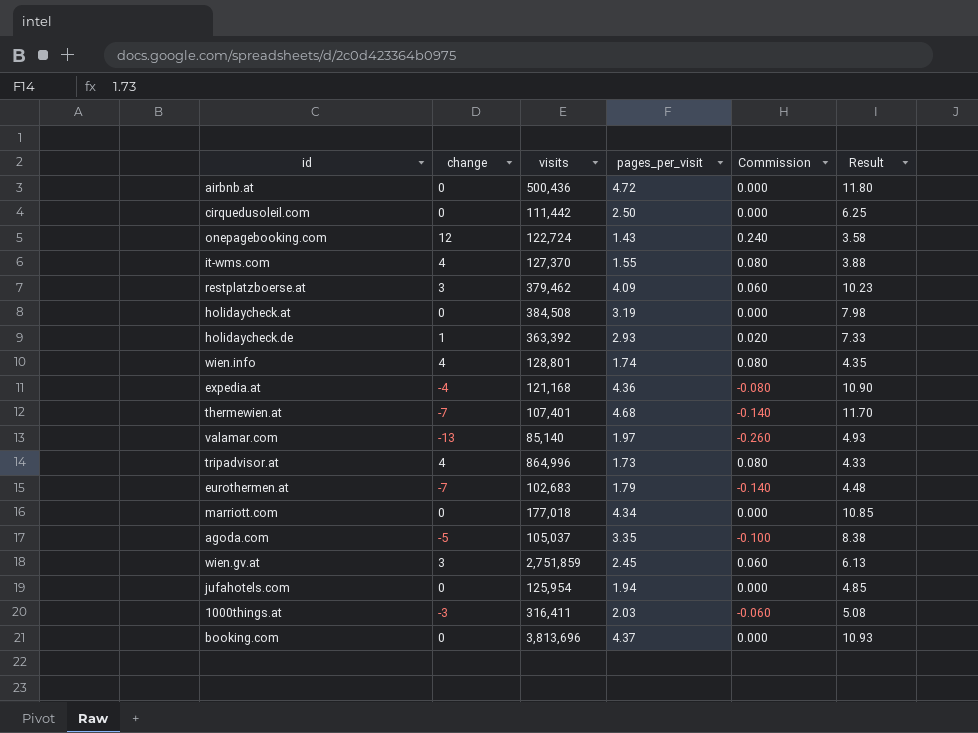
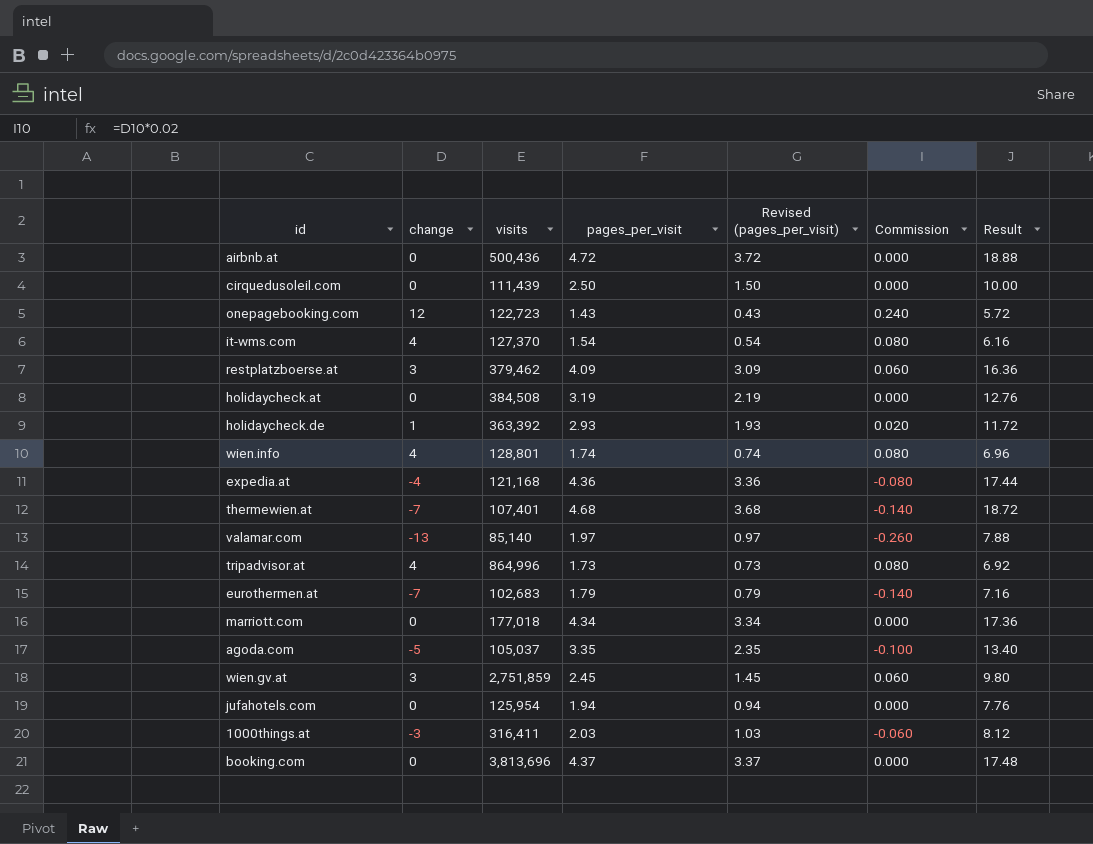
column Revised (pages_per_visit) | formula: none -> [pages_per_visit] - 1
column Result | formula: [pages_per_visit] * 2.5 -> [pages_per_visit] * 4
cirquedusoleil.com | visits: 111,442 -> 111,439
onepagebooking.com | visits: 122,724 -> 122,723
it-wms.com | pages_per_visit: 1.55 -> 1.54

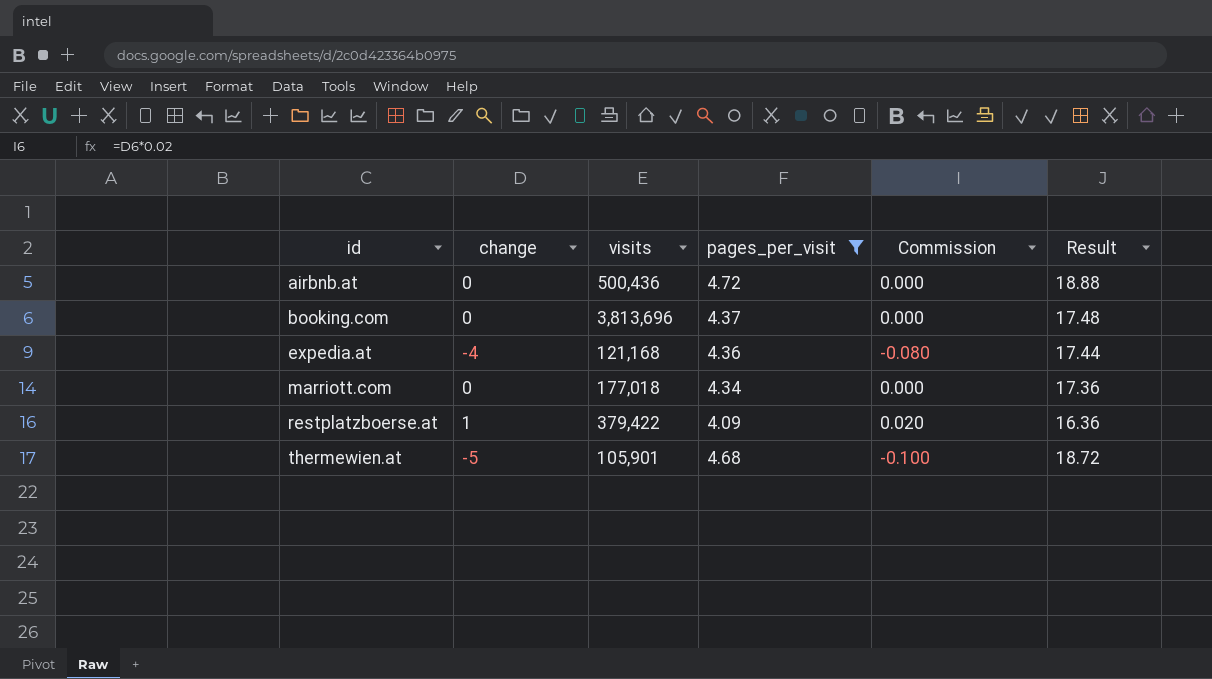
filter: none -> pages_per_visit >= 4.09
row order: none -> id ascending
column Revised (pages_per_visit) | formula: [pages_per_visit] - 1 -> none
restplatzboerse.at | change: 3 -> 1
restplatzboerse.at | visits: 379,462 -> 379,422
restplatzboerse.at | Commission: 0.060 -> 0.020
thermewien.at | change: -7 -> -5
thermewien.at | visits: 107,401 -> 105,901
thermewien.at | Commission: -0.140 -> -0.100

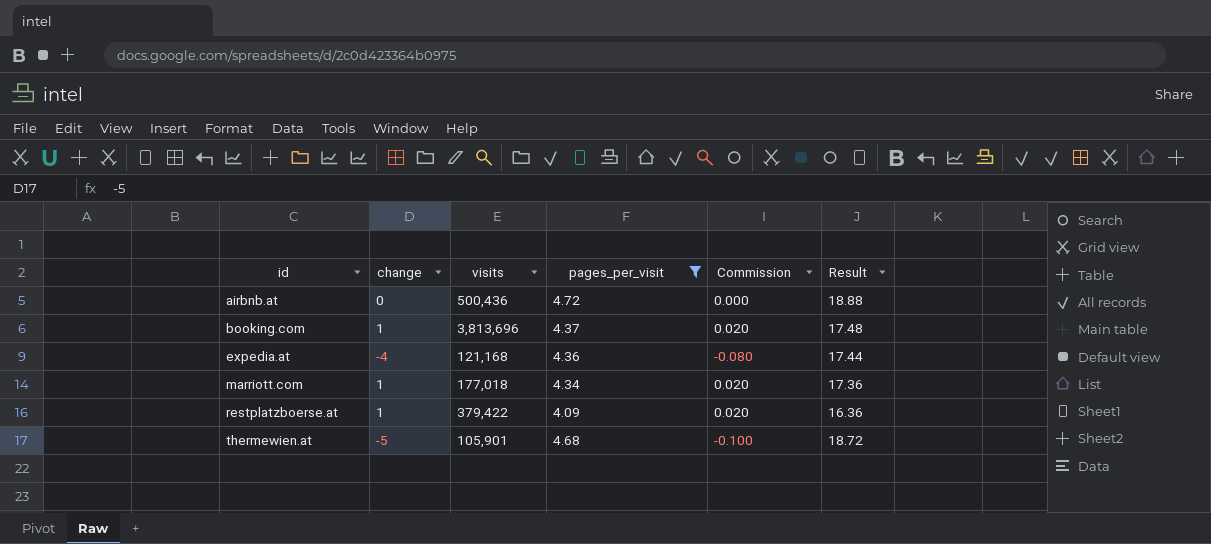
booking.com | change: 0 -> 1
booking.com | Commission: 0.000 -> 0.020
marriott.com | change: 0 -> 1
marriott.com | Commission: 0.000 -> 0.020

